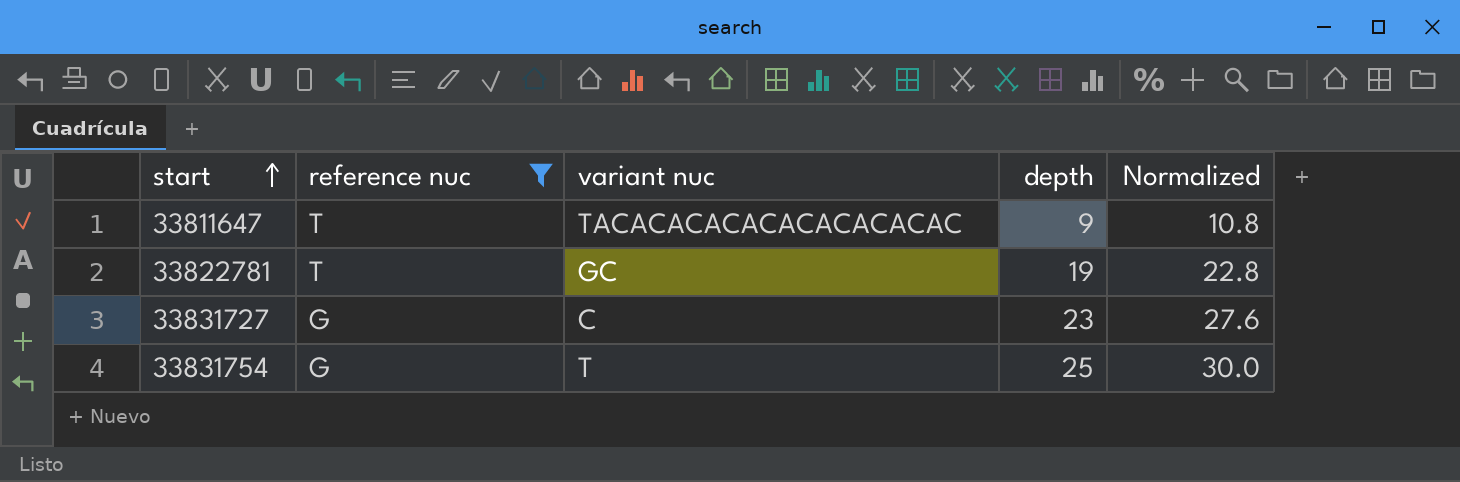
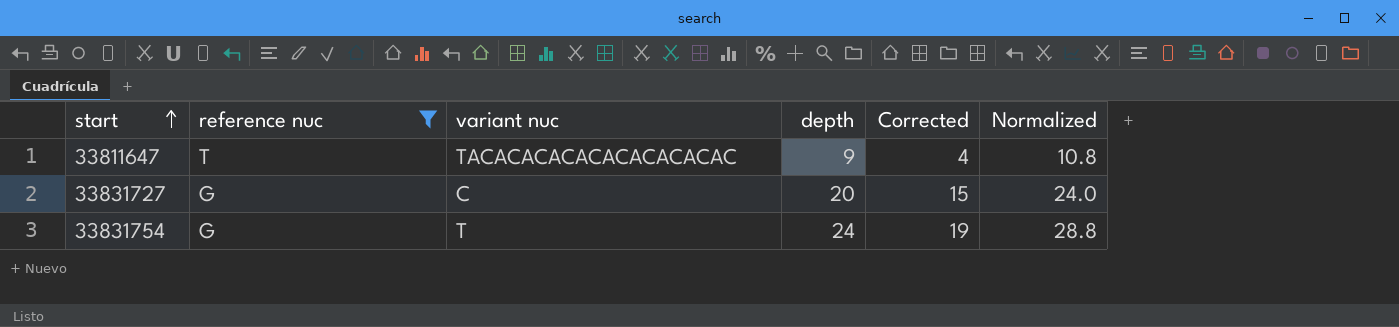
column Corrected | formula: none -> [depth] - 5
row 33822781: T | GC | 19 | 22.8 -> none
33831727 | depth: 23 -> 20
33831727 | Normalized: 27.6 -> 24.0
33831754 | depth: 25 -> 24
33831754 | Normalized: 30.0 -> 28.8

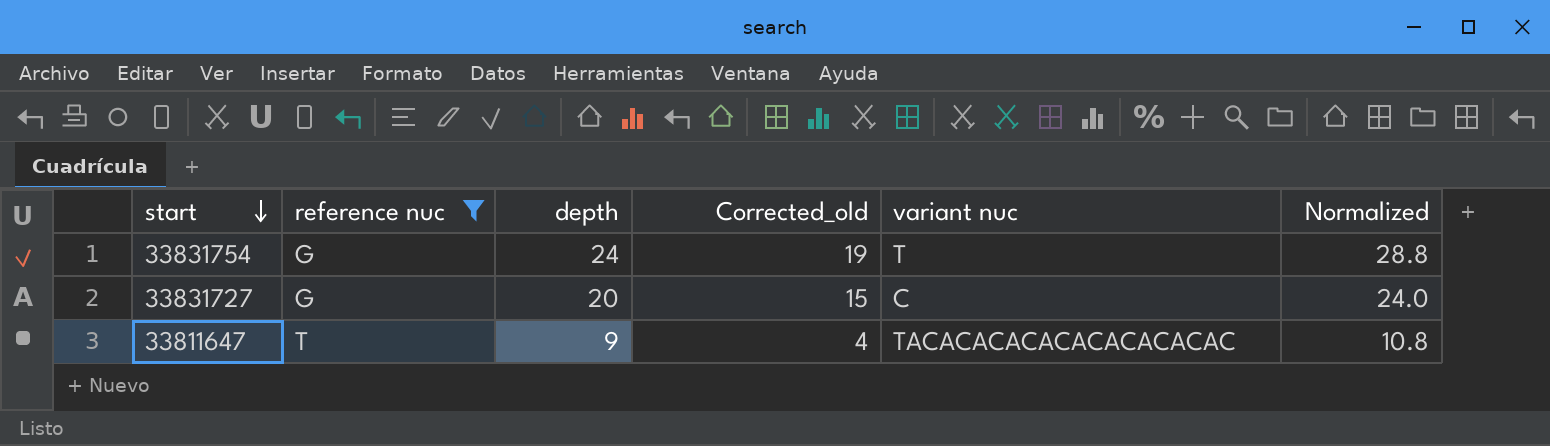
row order: start ascending -> start descending
column name: Corrected -> Corrected_old
column variant nuc | position: 3 -> 5

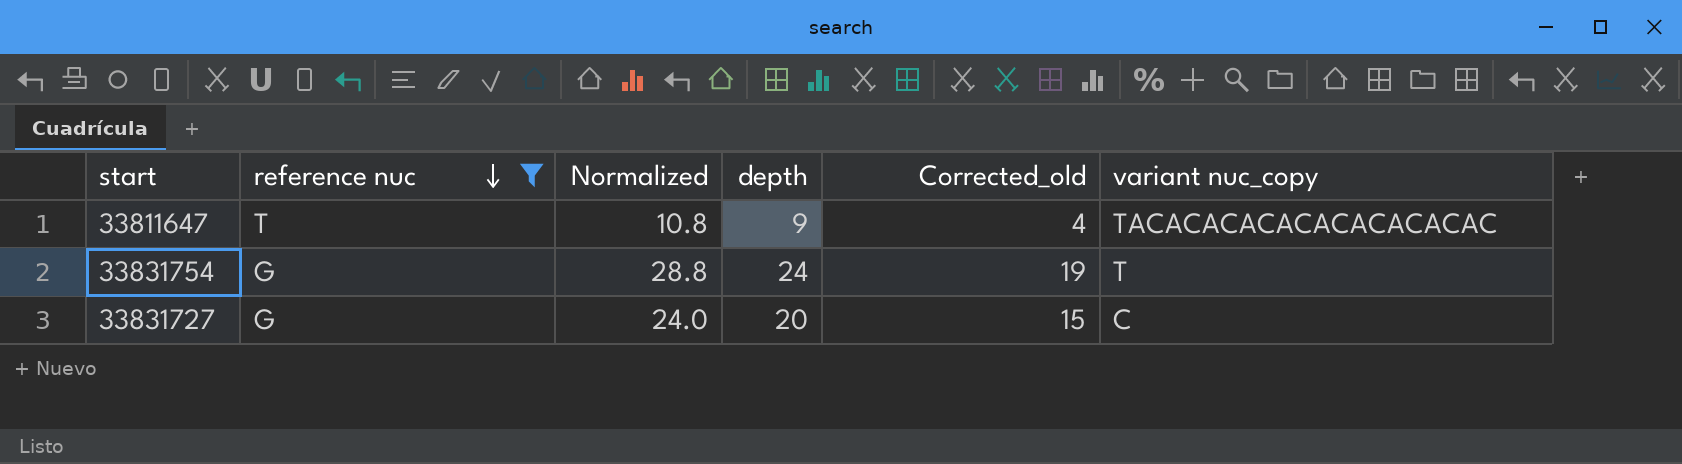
row order: start descending -> reference nuc descending
column Normalized | position: 6 -> 3
column name: variant nuc -> variant nuc_copy

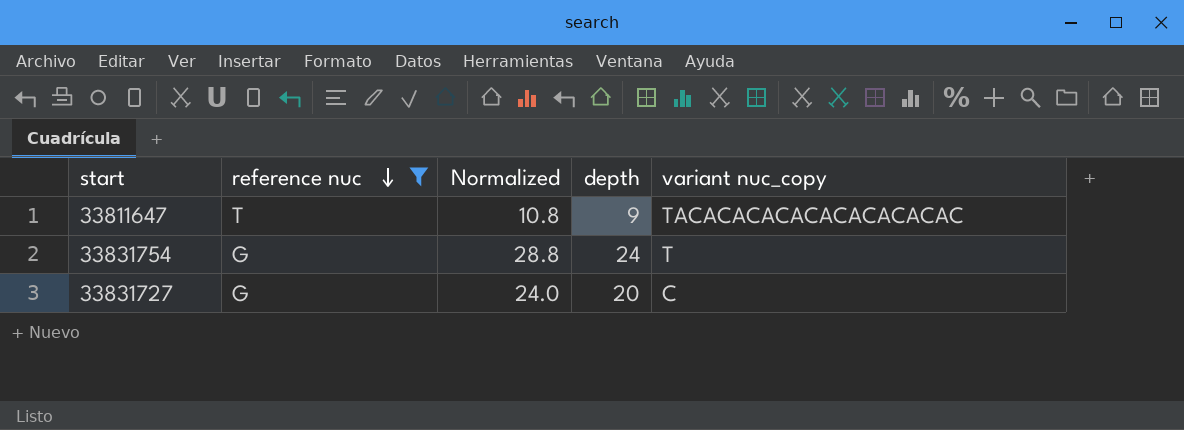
column Corrected_old | formula: [depth] - 5 -> none

